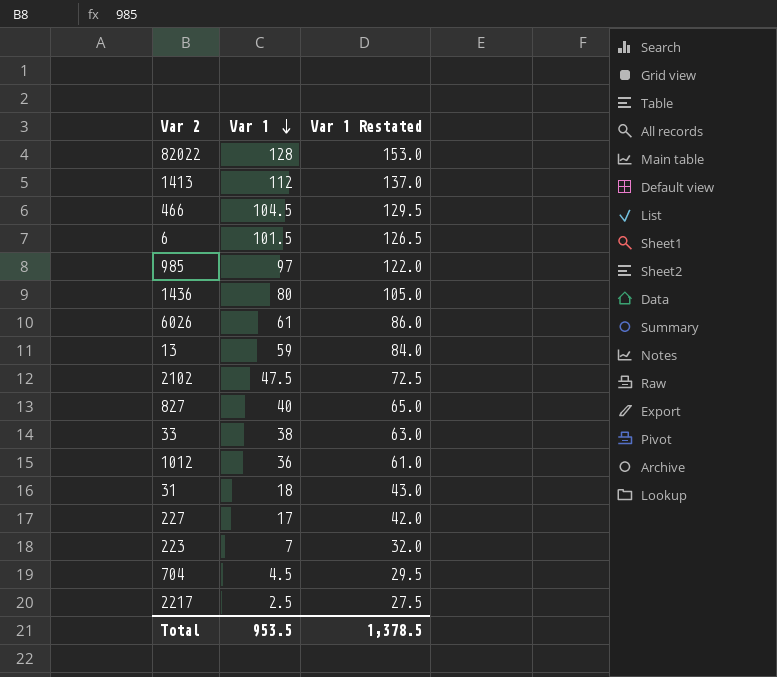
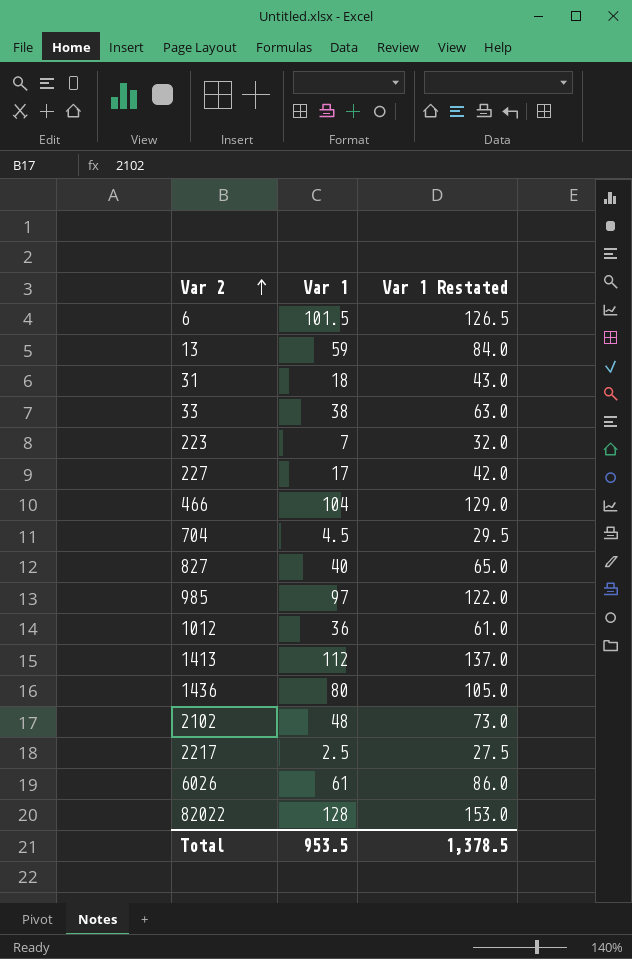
row order: Var 1 descending -> Var 2 ascending
466 | Var 1: 104.5 -> 104
466 | Var 1 Restated: 129.5 -> 129.0
2102 | Var 1: 47.5 -> 48
2102 | Var 1 Restated: 72.5 -> 73.0

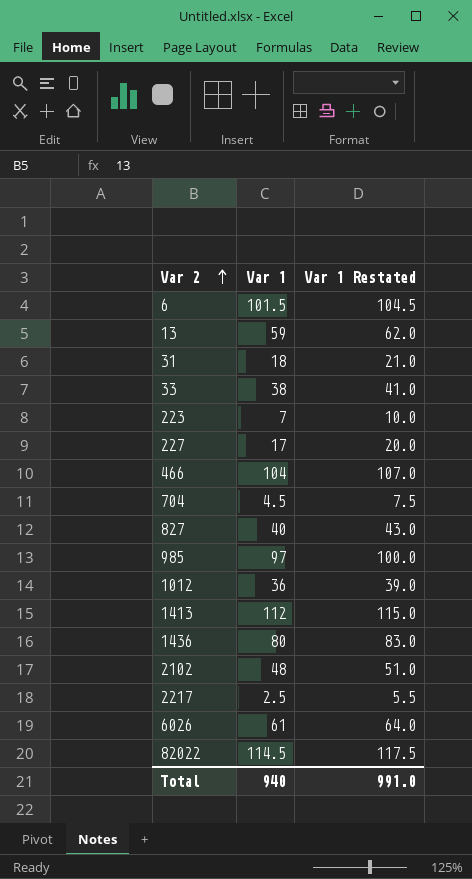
column Var 1 Restated | formula: [Var 1] + 25 -> [Var 1] + 3
82022 | Var 1: 128 -> 114.5
Total | Var 1: 953.5 -> 940
Total | Var 1 Restated: 1,378.5 -> 991.0

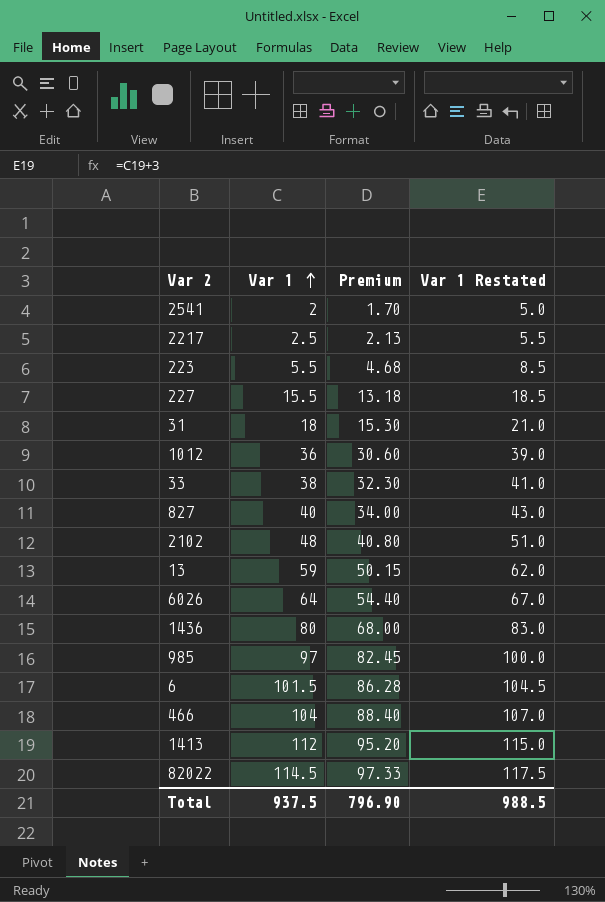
row order: Var 2 ascending -> Var 1 ascending
column Premium | formula: none -> [Var 1] * 0.85
row 704: 4.5 | 7.5 -> none
row 2541: none -> 2 | 1.70 | 5.0
223 | Var 1: 7 -> 5.5
223 | Var 1 Restated: 10.0 -> 8.5
227 | Var 1: 17 -> 15.5
227 | Var 1 Restated: 20.0 -> 18.5
6026 | Var 1: 61 -> 64
6026 | Var 1 Restated: 64.0 -> 67.0
Total | Var 1: 940 -> 937.5
Total | Var 1 Restated: 991.0 -> 988.5

